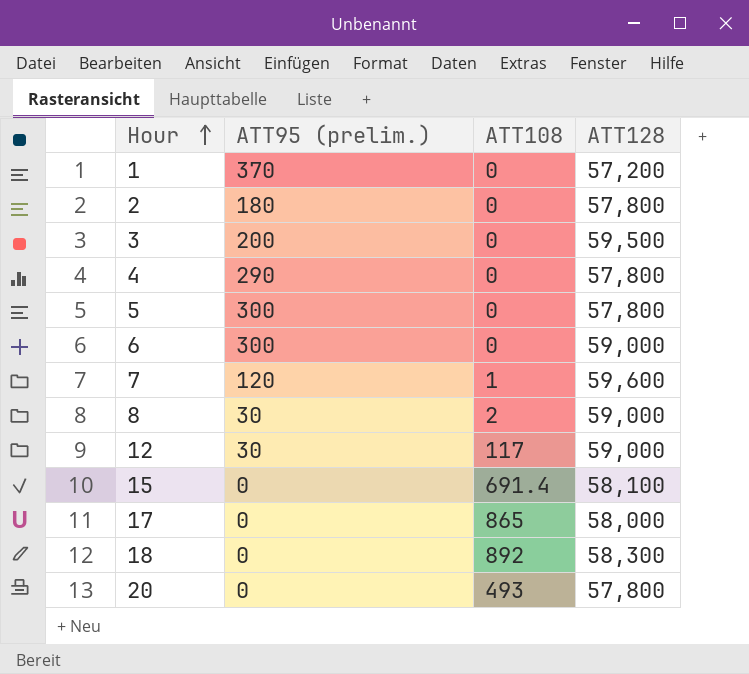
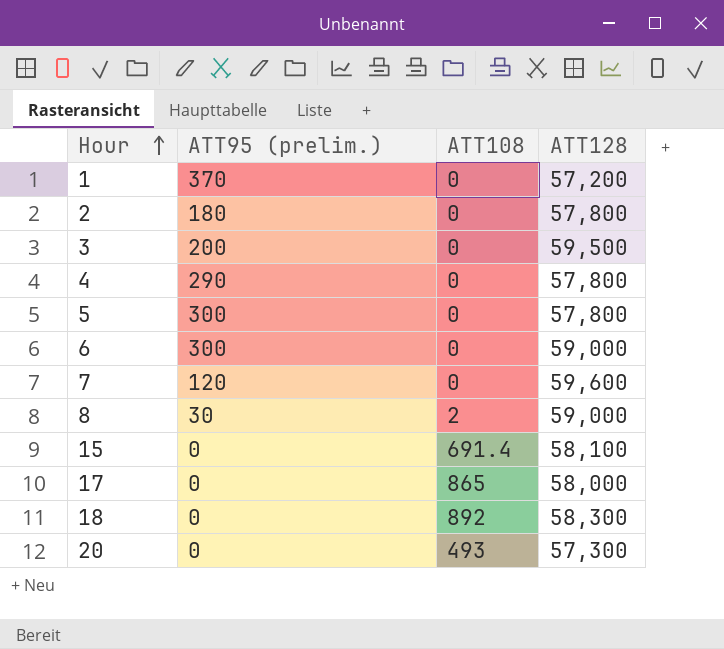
row 12: 30 | 117 | 59,000 -> none
7 | ATT108: 1 -> 0
20 | ATT128: 57,800 -> 57,300

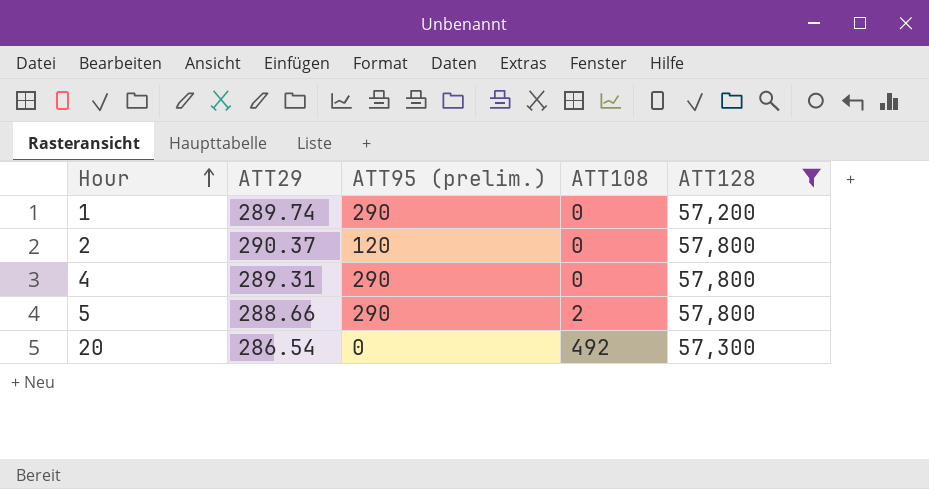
filter: none -> ATT128 <= 57,800
column ATT29 | position: none -> 2
1 | ATT95 (prelim.): 370 -> 290
2 | ATT95 (prelim.): 180 -> 120
5 | ATT95 (prelim.): 300 -> 290
5 | ATT108: 0 -> 2
20 | ATT108: 493 -> 492

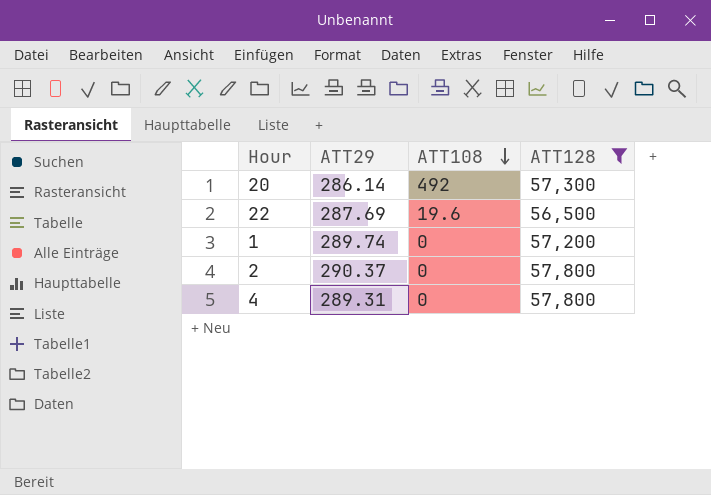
row order: Hour ascending -> ATT108 descending
column ATT95 (prelim.) | position: 3 -> none
row 5: 288.66 | 290 | 2 | 57,800 -> none
20 | ATT29: 286.54 -> 286.14
row 22: none -> 287.69 | 19.6 | 56,500

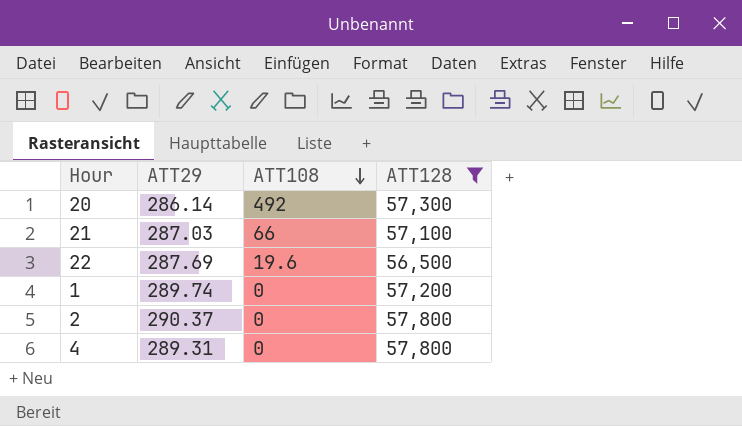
row 21: none -> 287.03 | 66 | 57,100

